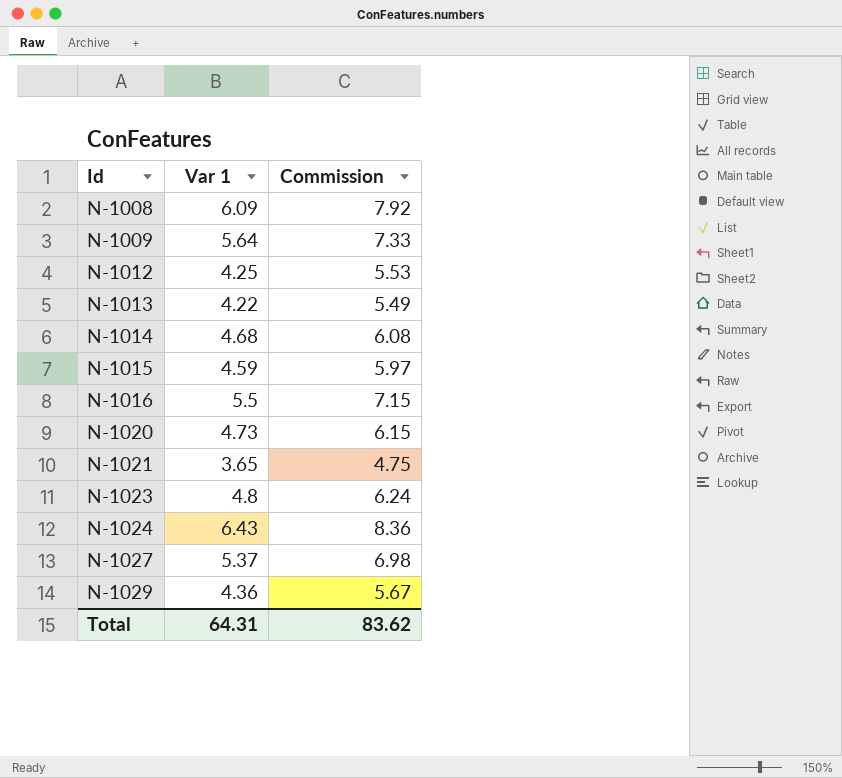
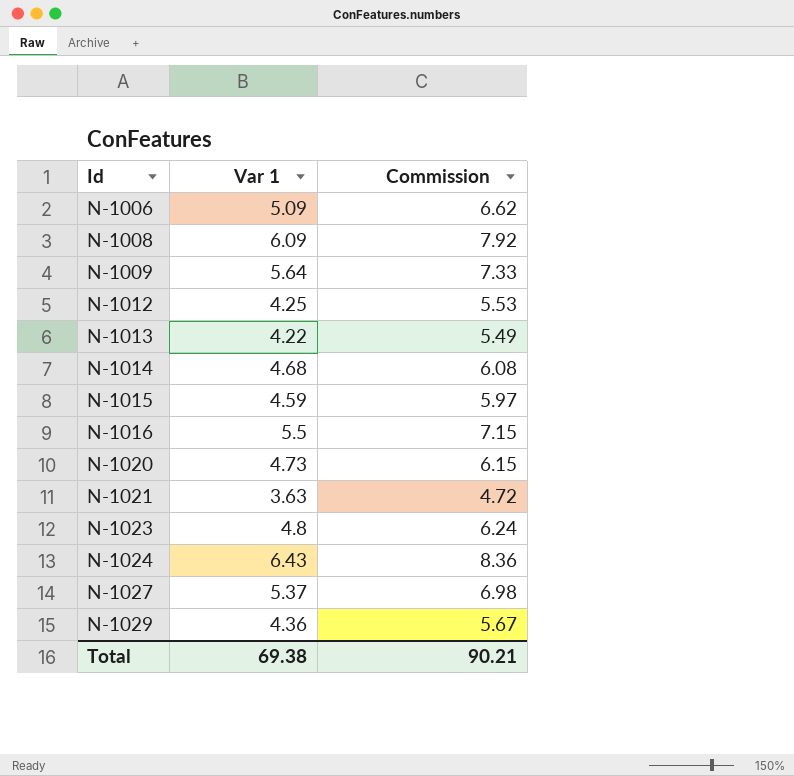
row N-1006: none -> 5.09 | 6.62
N-1021 | Var 1: 3.65 -> 3.63
N-1021 | Commission: 4.75 -> 4.72
Total | Var 1: 64.31 -> 69.38
Total | Commission: 83.62 -> 90.21

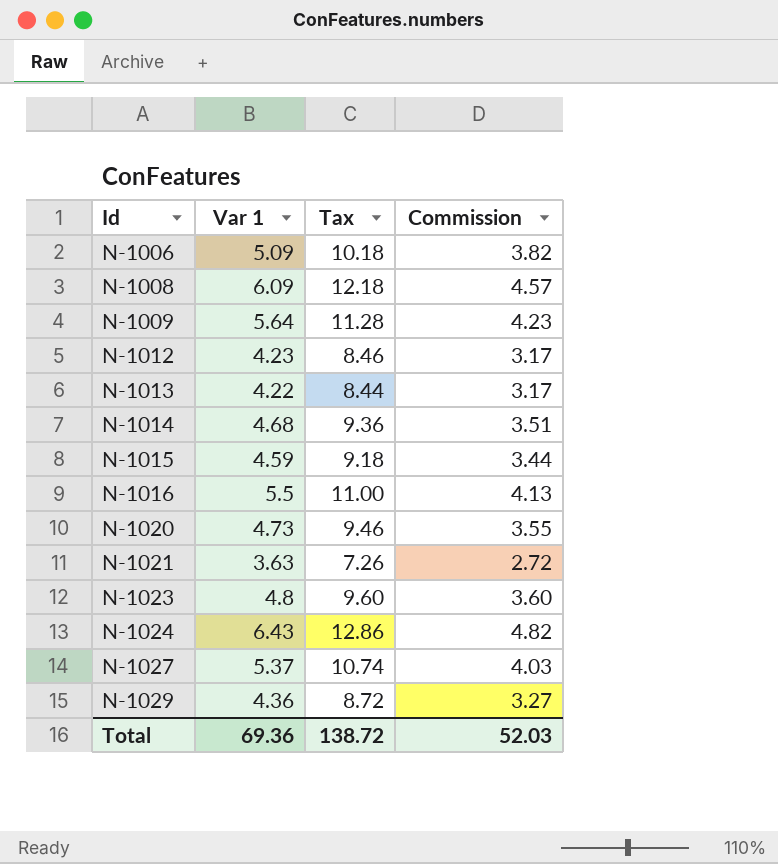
column Tax | formula: none -> [Var 1] * 2
column Commission | formula: [Var 1] * 1.3 -> [Var 1] * 0.75
N-1012 | Var 1: 4.25 -> 4.23
Total | Var 1: 69.38 -> 69.36
Total | Commission: 90.21 -> 52.03

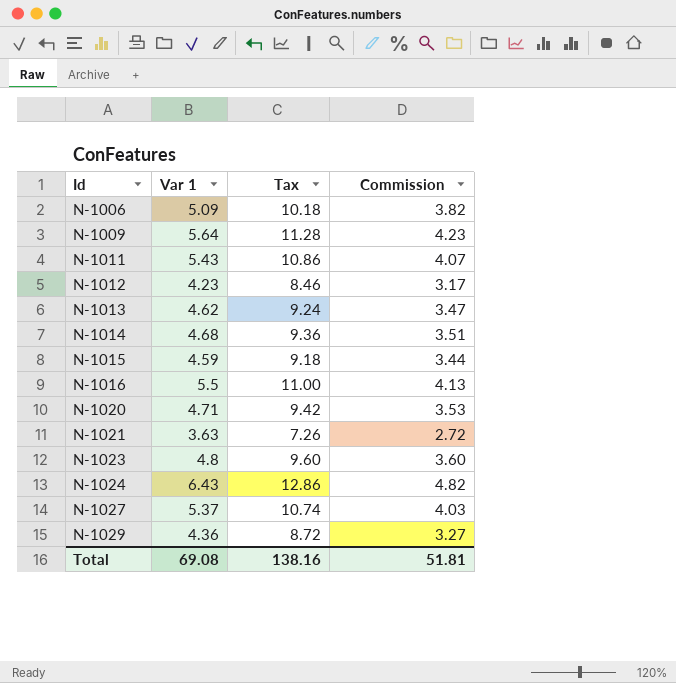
row N-1008: 6.09 | 12.18 | 4.57 -> none
row N-1011: none -> 5.43 | 10.86 | 4.07
N-1013 | Var 1: 4.22 -> 4.62
N-1013 | Tax: 8.44 -> 9.24
N-1013 | Commission: 3.17 -> 3.47
N-1020 | Var 1: 4.73 -> 4.71
N-1020 | Tax: 9.46 -> 9.42
N-1020 | Commission: 3.55 -> 3.53
Total | Var 1: 69.36 -> 69.08
Total | Tax: 138.72 -> 138.16
Total | Commission: 52.03 -> 51.81

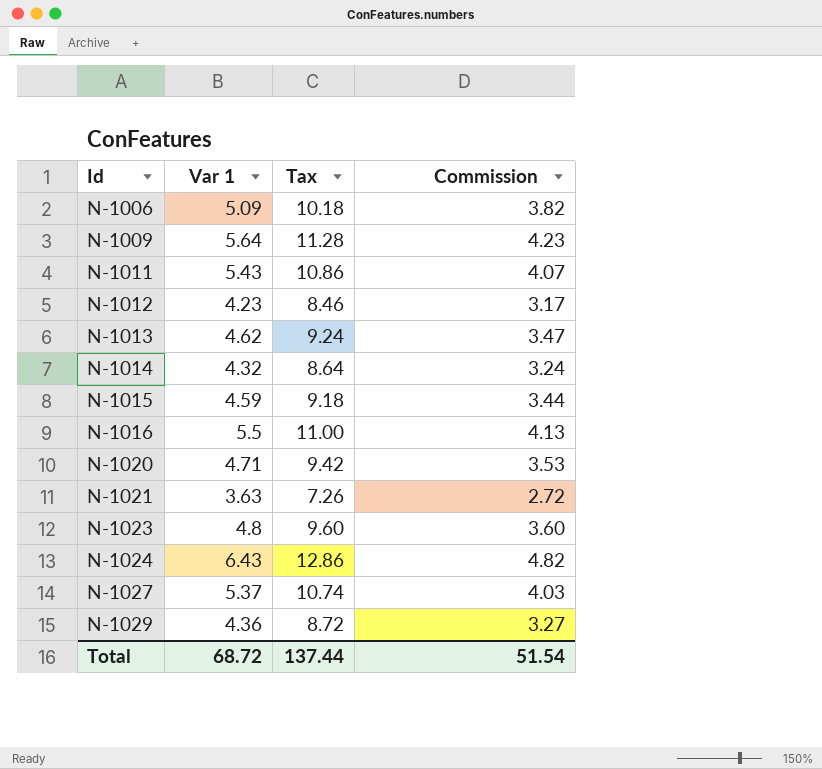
N-1014 | Var 1: 4.68 -> 4.32
N-1014 | Tax: 9.36 -> 8.64
N-1014 | Commission: 3.51 -> 3.24
Total | Var 1: 69.08 -> 68.72
Total | Tax: 138.16 -> 137.44
Total | Commission: 51.81 -> 51.54

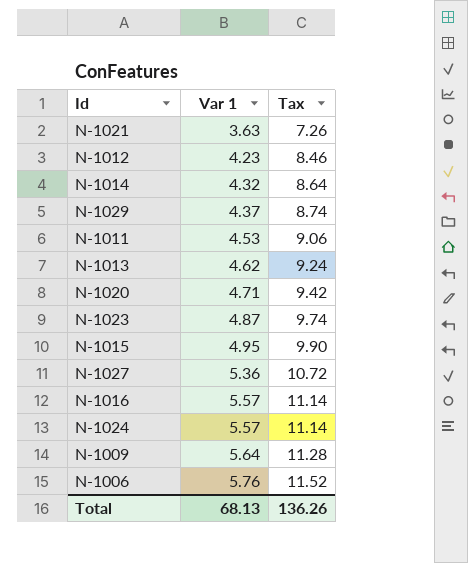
row order: Id ascending -> Var 1 ascending
column Commission | formula: [Var 1] * 0.75 -> none
N-1029 | Var 1: 4.36 -> 4.37
N-1029 | Tax: 8.72 -> 8.74
N-1011 | Var 1: 5.43 -> 4.53
N-1011 | Tax: 10.86 -> 9.06
N-1023 | Var 1: 4.8 -> 4.87
N-1023 | Tax: 9.60 -> 9.74
N-1015 | Var 1: 4.59 -> 4.95
N-1015 | Tax: 9.18 -> 9.90
N-1027 | Var 1: 5.37 -> 5.36
N-1027 | Tax: 10.74 -> 10.72
N-1016 | Var 1: 5.5 -> 5.57
N-1016 | Tax: 11.00 -> 11.14
N-1024 | Var 1: 6.43 -> 5.57
N-1024 | Tax: 12.86 -> 11.14
N-1006 | Var 1: 5.09 -> 5.76
N-1006 | Tax: 10.18 -> 11.52
Total | Var 1: 68.72 -> 68.13
Total | Tax: 137.44 -> 136.26

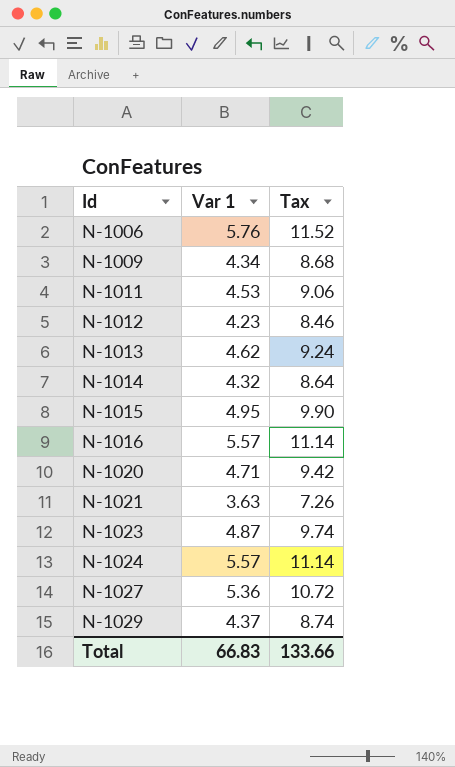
row order: Var 1 ascending -> Id ascending
N-1009 | Var 1: 5.64 -> 4.34
N-1009 | Tax: 11.28 -> 8.68
Total | Var 1: 68.13 -> 66.83
Total | Tax: 136.26 -> 133.66

